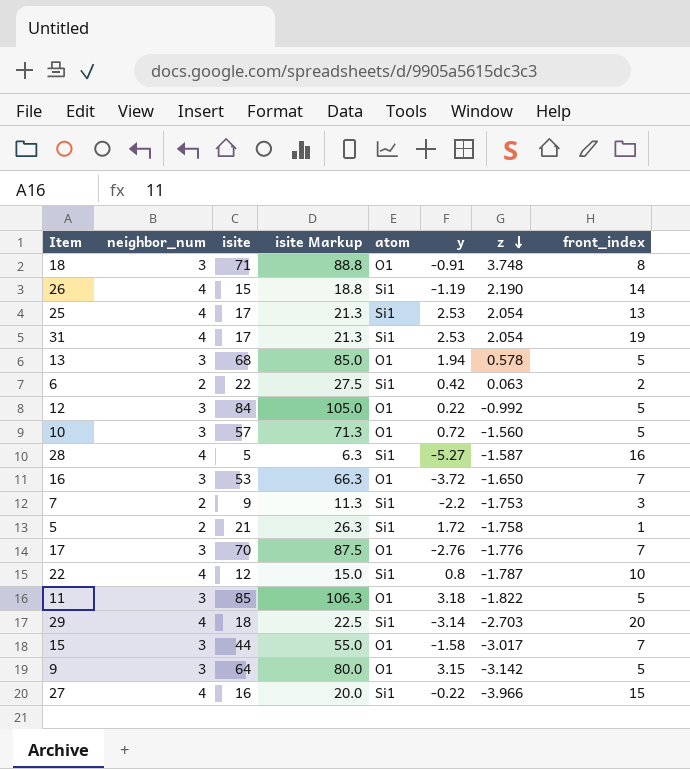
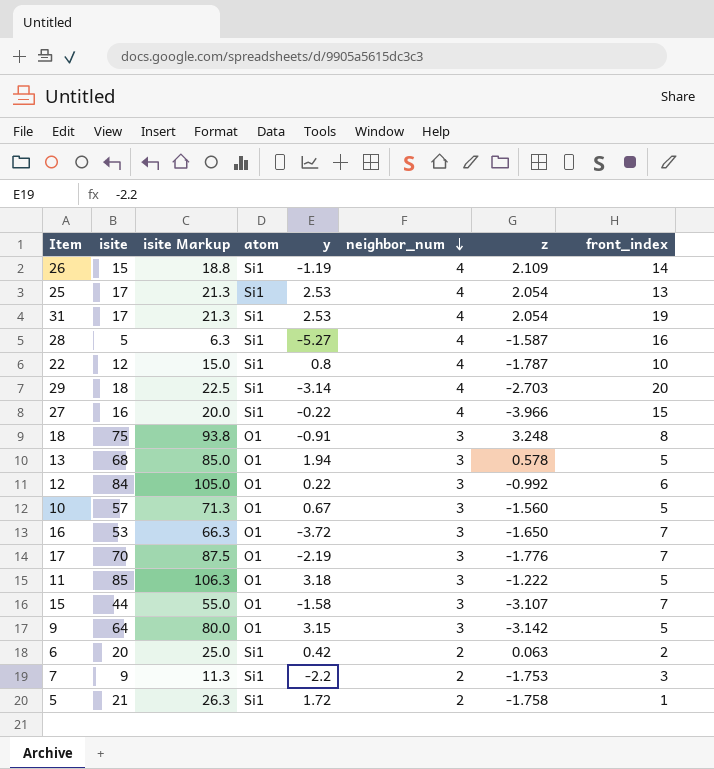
row order: z descending -> neighbor_num descending
column neighbor_num | position: 2 -> 6
26 | z: 2.190 -> 2.109
18 | isite: 71 -> 75
18 | isite Markup: 88.8 -> 93.8
18 | z: 3.748 -> 3.248
12 | front_index: 5 -> 6
10 | y: 0.72 -> 0.67
17 | y: -2.76 -> -2.19
11 | z: -1.822 -> -1.222
15 | z: -3.017 -> -3.107
6 | isite: 22 -> 20
6 | isite Markup: 27.5 -> 25.0

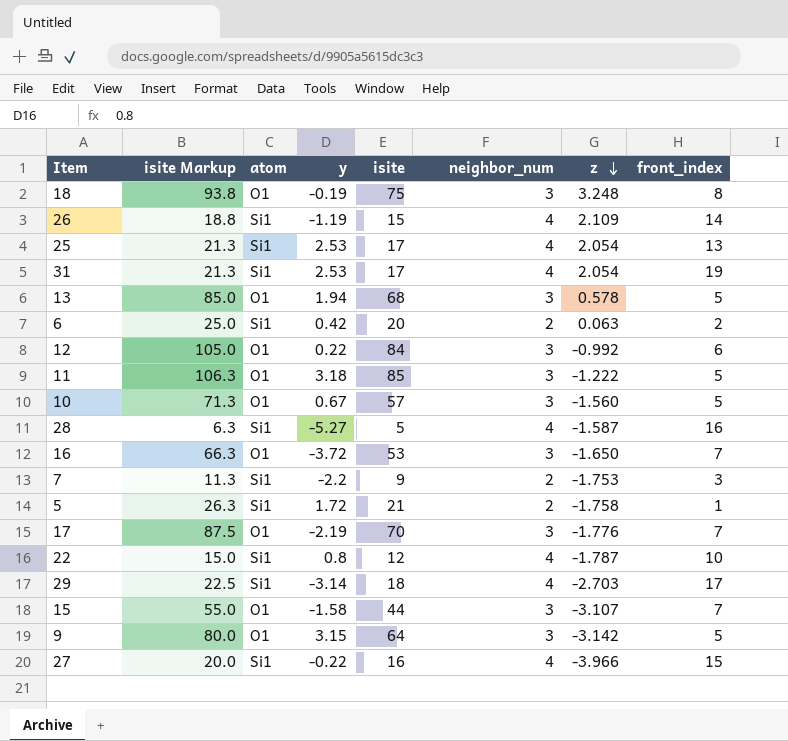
row order: neighbor_num descending -> z descending
column isite | position: 2 -> 5
18 | y: -0.91 -> -0.19
29 | front_index: 20 -> 17

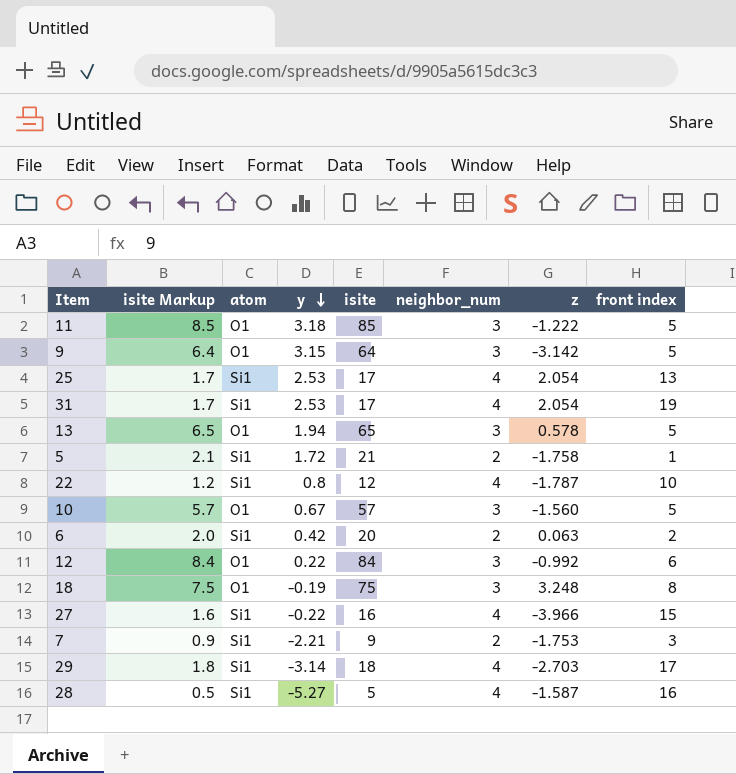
row order: z descending -> y descending
column isite Markup | formula: [isite] * 1.25 -> [isite] * 0.1
column name: front_index -> front index
row 26: 18.8 | Si1 | -1.19 | 15 | 4 | 2.109 | 14 -> none
row 16: 66.3 | O1 | -3.72 | 53 | 3 | -1.650 | 7 -> none
row 17: 87.5 | O1 | -2.19 | 70 | 3 | -1.776 | 7 -> none
row 15: 55.0 | O1 | -1.58 | 44 | 3 | -3.107 | 7 -> none
13 | isite: 68 -> 65
7 | y: -2.2 -> -2.21

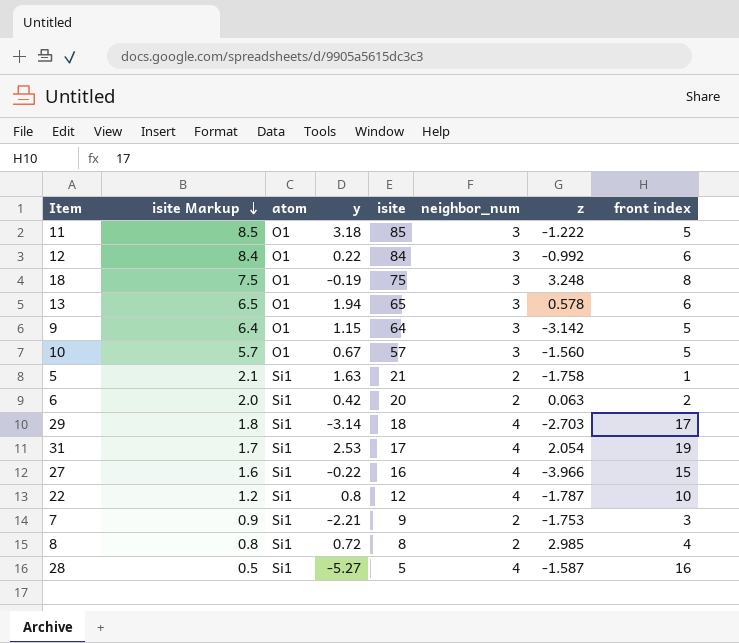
row order: y descending -> isite Markup descending
row 25: 1.7 | Si1 | 2.53 | 17 | 4 | 2.054 | 13 -> none
13 | front index: 5 -> 6
9 | y: 3.15 -> 1.15
5 | y: 1.72 -> 1.63
row 8: none -> 0.8 | Si1 | 0.72 | 8 | 2 | 2.985 | 4

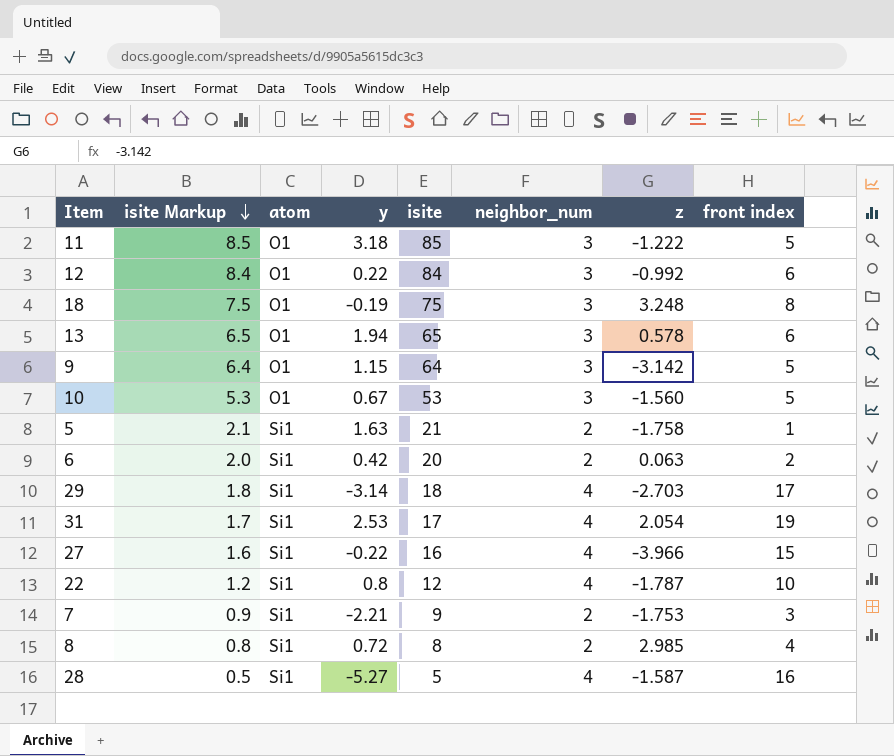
10 | isite Markup: 5.7 -> 5.3
10 | isite: 57 -> 53

